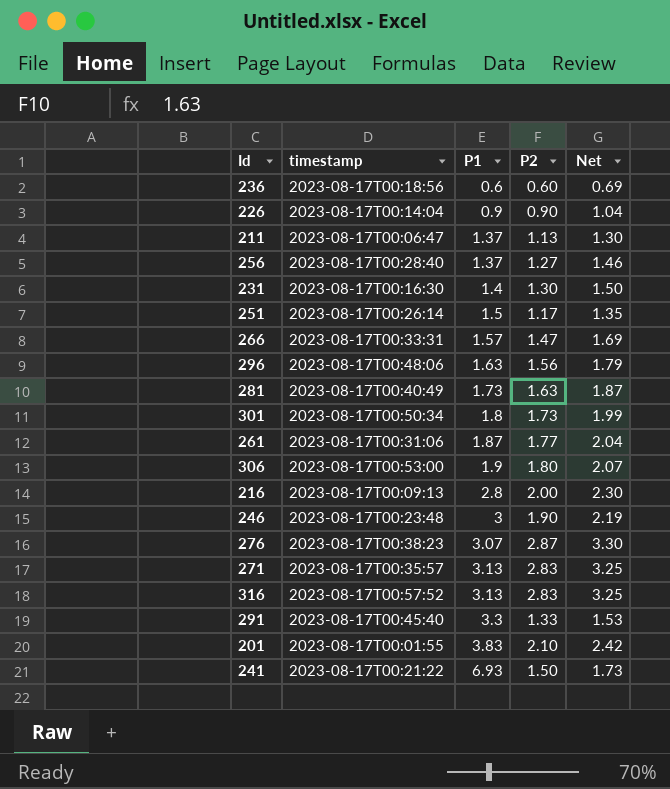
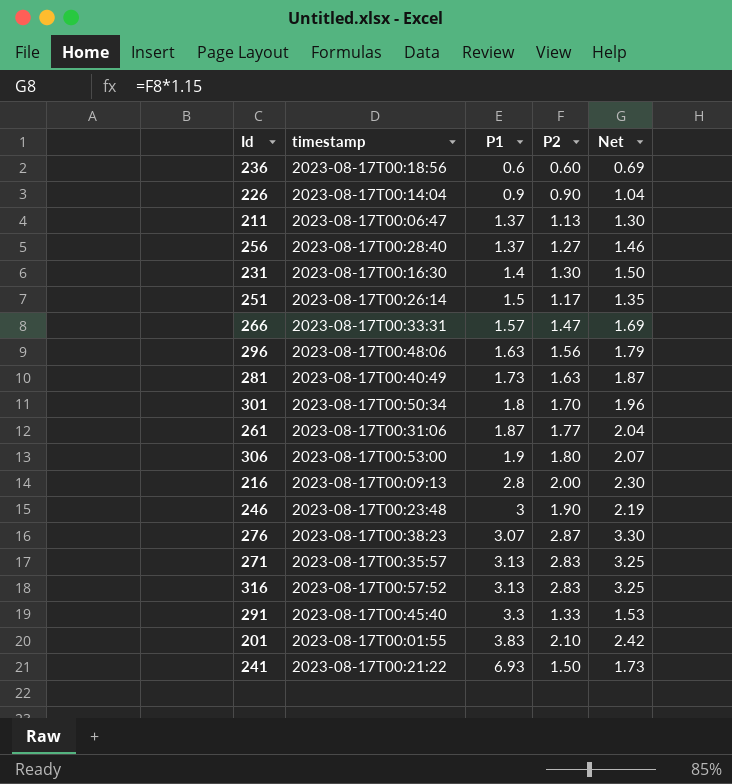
301 | P2: 1.73 -> 1.70
301 | Net: 1.99 -> 1.96

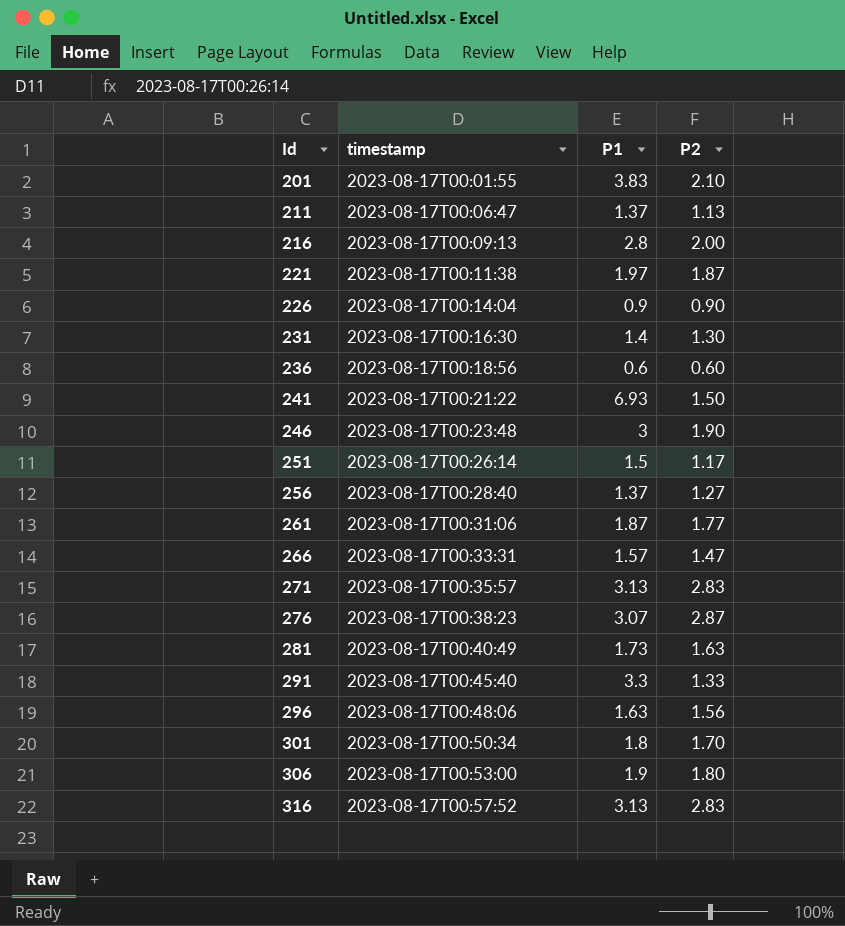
row order: P1 ascending -> Id ascending
column Net | formula: [P2] * 1.15 -> none
row 221: none -> 2023-08-17T00:11:38 | 1.97 | 1.87

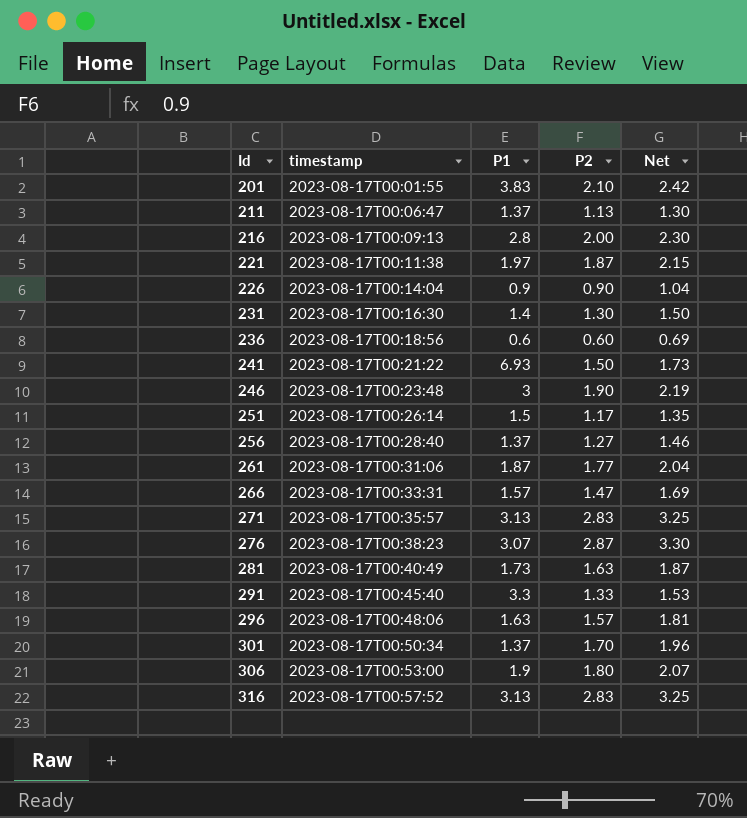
column Net | formula: none -> [P2] * 1.15
296 | P2: 1.56 -> 1.57
301 | P1: 1.8 -> 1.37

